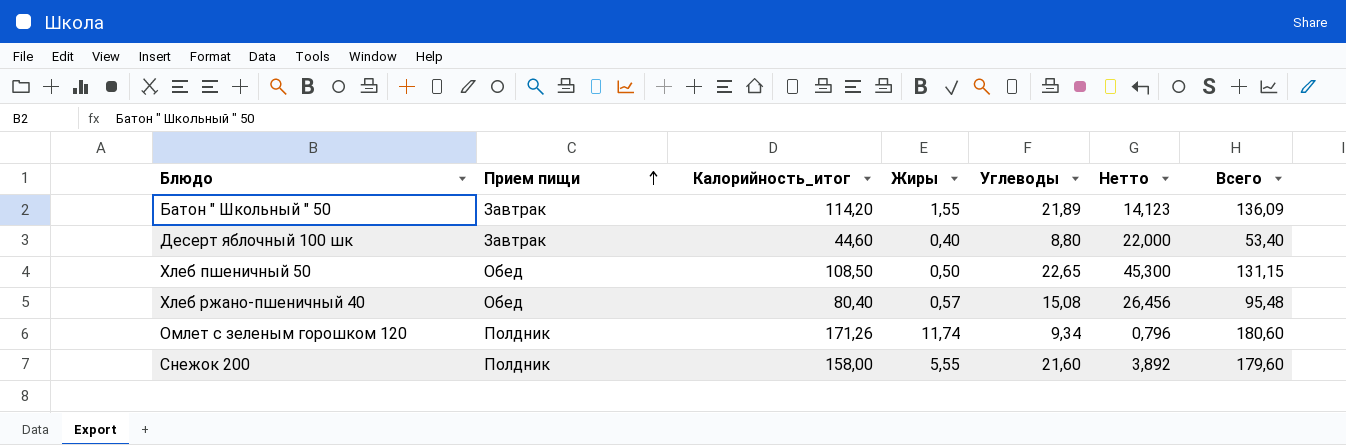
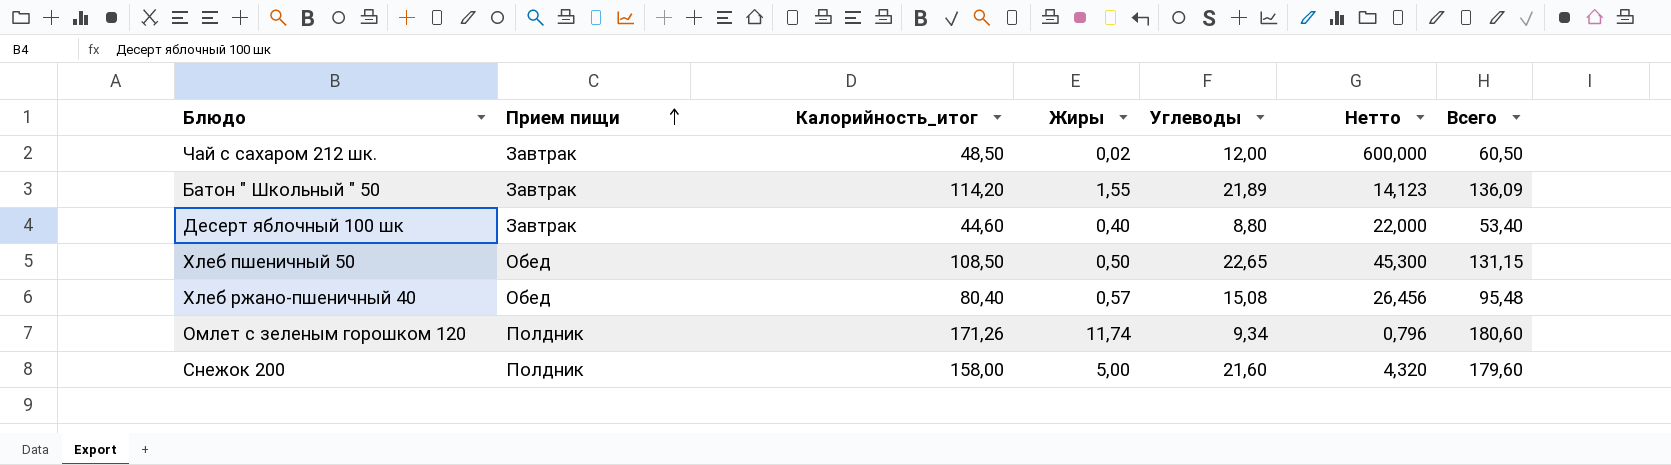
row Чай с сахаром 212 шк.: none -> Завтрак | 48,50 | 0,02 | 12,00 | 600,000 | 60,50
Снежок 200 | Жиры: 5,55 -> 5,00
Снежок 200 | Нетто: 3,892 -> 4,320

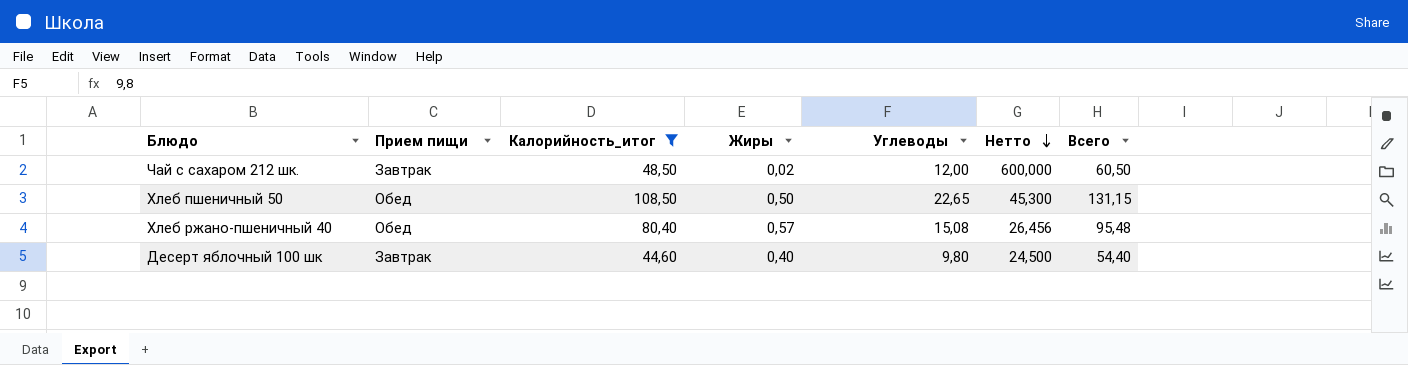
filter: none -> Калорийность_итог <= 108,50
row order: Прием пищи ascending -> Нетто descending
Десерт яблочный 100 шк | Углеводы: 8,80 -> 9,80
Десерт яблочный 100 шк | Нетто: 22,000 -> 24,500
Десерт яблочный 100 шк | Всего: 53,40 -> 54,40

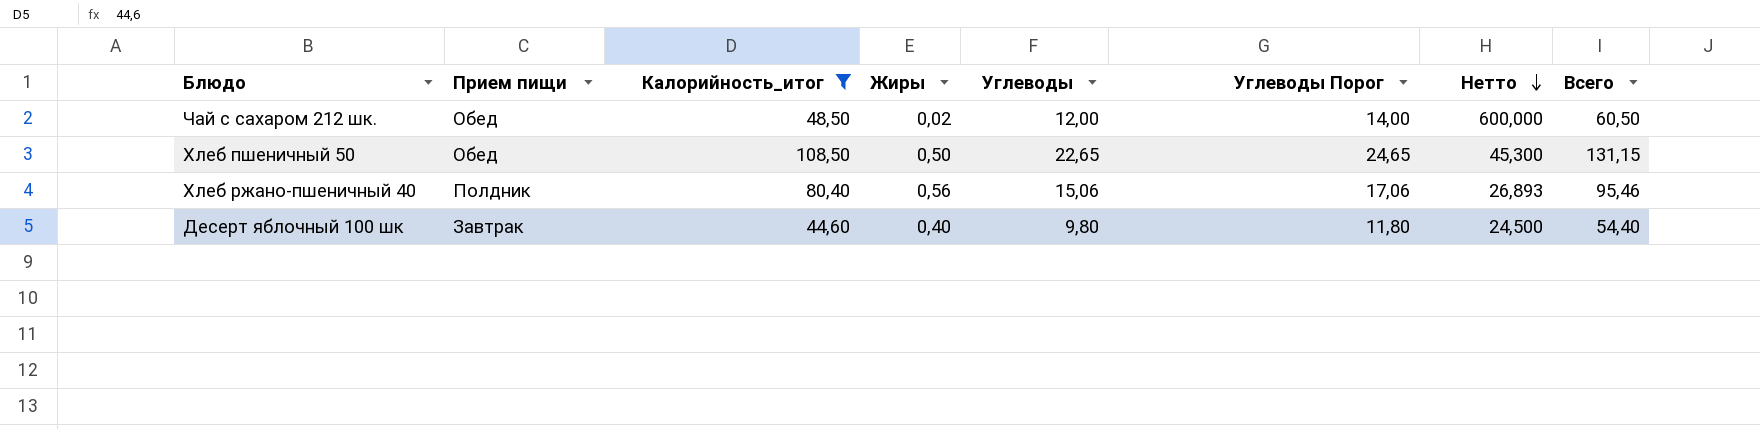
column Углеводы Порог | formula: none -> [Углеводы] + 2
Чай с сахаром 212 шк. | Прием пищи: Завтрак -> Обед
Хлеб ржано-пшеничный 40 | Прием пищи: Обед -> Полдник
Хлеб ржано-пшеничный 40 | Жиры: 0,57 -> 0,56
Хлеб ржано-пшеничный 40 | Углеводы: 15,08 -> 15,06
Хлеб ржано-пшеничный 40 | Нетто: 26,456 -> 26,893
Хлеб ржано-пшеничный 40 | Всего: 95,48 -> 95,46

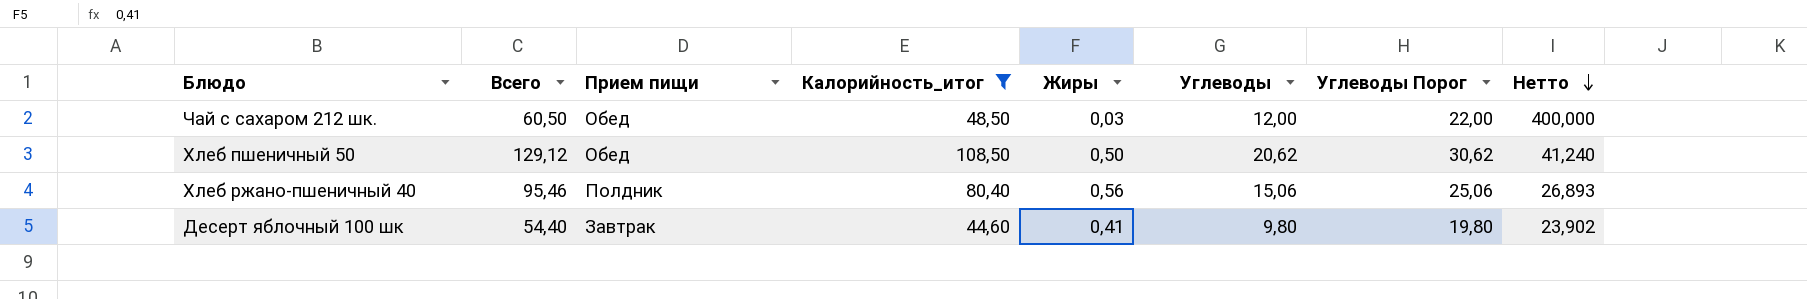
column Всего | position: 8 -> 2
column Углеводы Порог | formula: [Углеводы] + 2 -> [Углеводы] + 10
Чай с сахаром 212 шк. | Жиры: 0,02 -> 0,03
Чай с сахаром 212 шк. | Нетто: 600,000 -> 400,000
Хлеб пшеничный 50 | Всего: 131,15 -> 129,12
Хлеб пшеничный 50 | Углеводы: 22,65 -> 20,62
Хлеб пшеничный 50 | Нетто: 45,300 -> 41,240
Десерт яблочный 100 шк | Жиры: 0,40 -> 0,41
Десерт яблочный 100 шк | Нетто: 24,500 -> 23,902

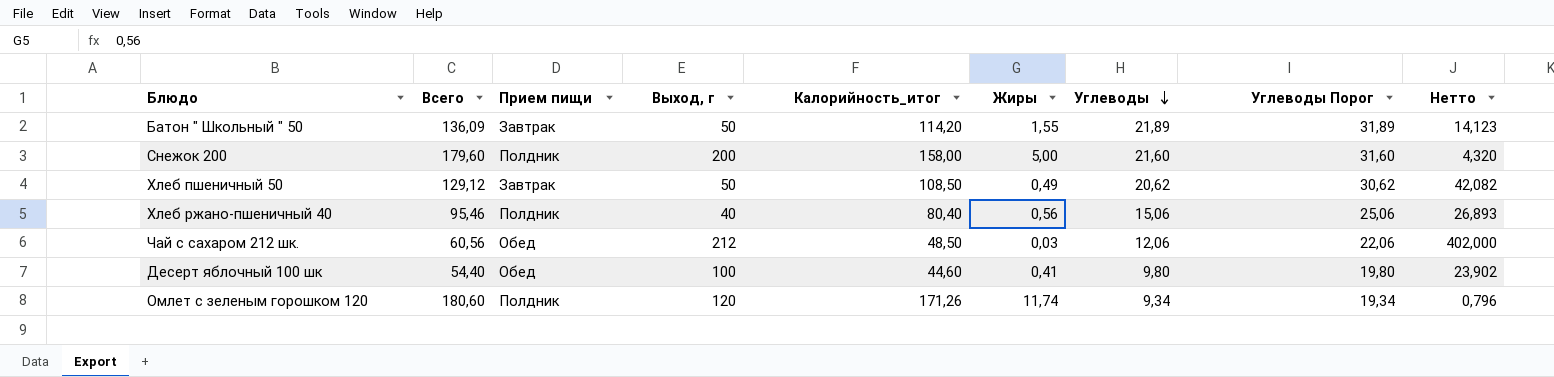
filter: Калорийность_итог <= 108,50 -> none
row order: Нетто descending -> Углеводы descending
column Выход, г | position: none -> 4
Хлеб пшеничный 50 | Прием пищи: Обед -> Завтрак
Хлеб пшеничный 50 | Жиры: 0,50 -> 0,49
Хлеб пшеничный 50 | Нетто: 41,240 -> 42,082
Чай с сахаром 212 шк. | Всего: 60,50 -> 60,56
Чай с сахаром 212 шк. | Углеводы: 12,00 -> 12,06
Чай с сахаром 212 шк. | Углеводы Порог: 22,00 -> 22,06
Чай с сахаром 212 шк. | Нетто: 400,000 -> 402,000
Десерт яблочный 100 шк | Прием пищи: Завтрак -> Обед

